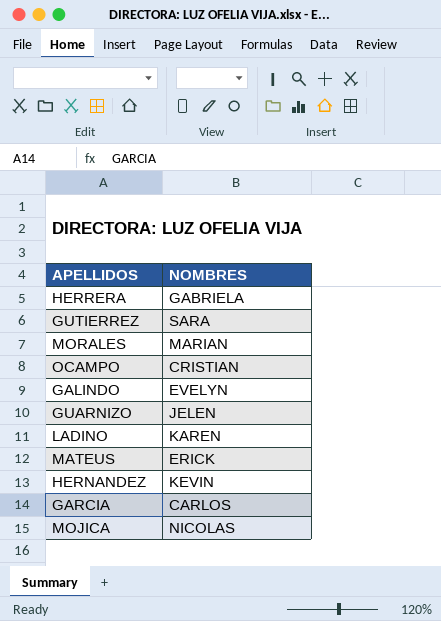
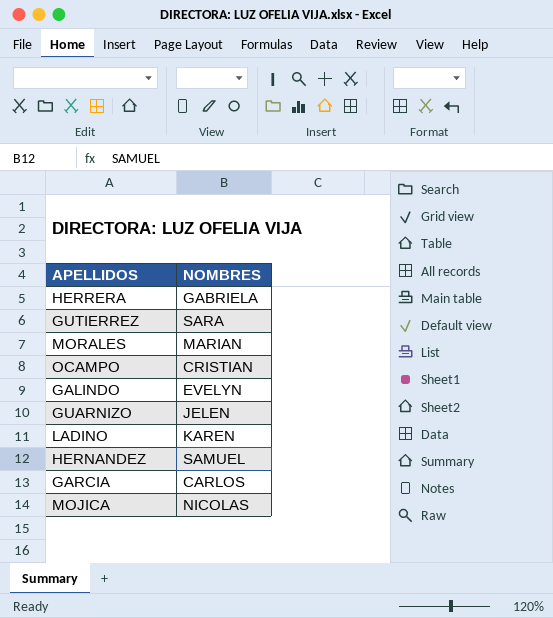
row MATEUS: ERICK -> none
HERNANDEZ | NOMBRES: KEVIN -> SAMUEL

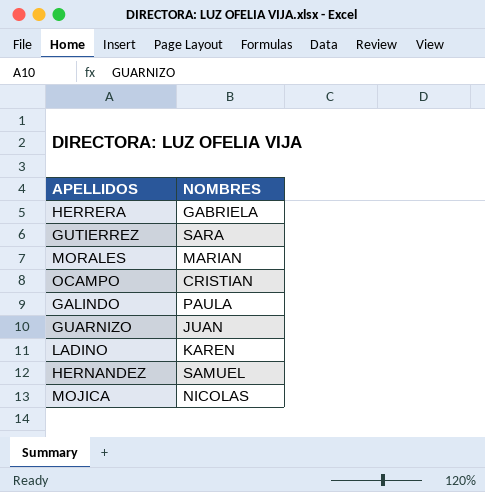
row GARCIA: CARLOS -> none
GALINDO | NOMBRES: EVELYN -> PAULA
GUARNIZO | NOMBRES: JELEN -> JUAN

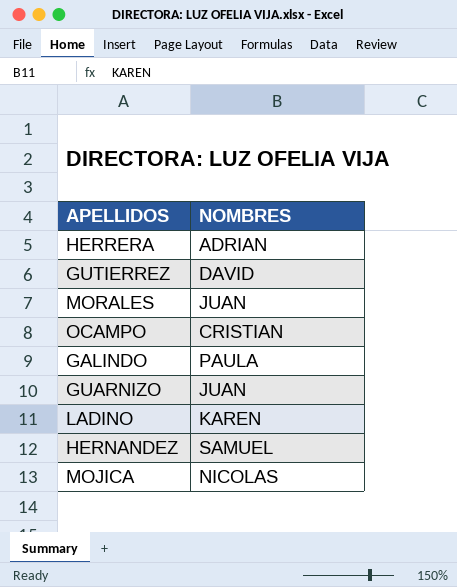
HERRERA | NOMBRES: GABRIELA -> ADRIAN
GUTIERREZ | NOMBRES: SARA -> DAVID
MORALES | NOMBRES: MARIAN -> JUAN

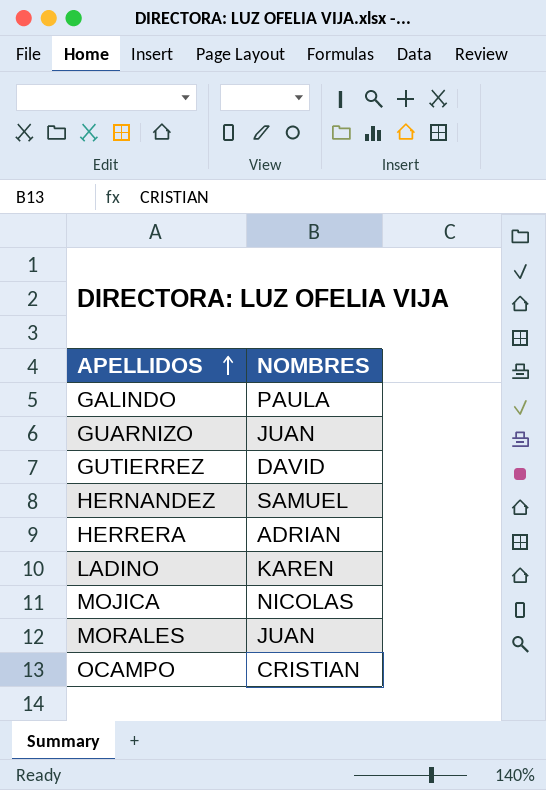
row order: none -> APELLIDOS ascending

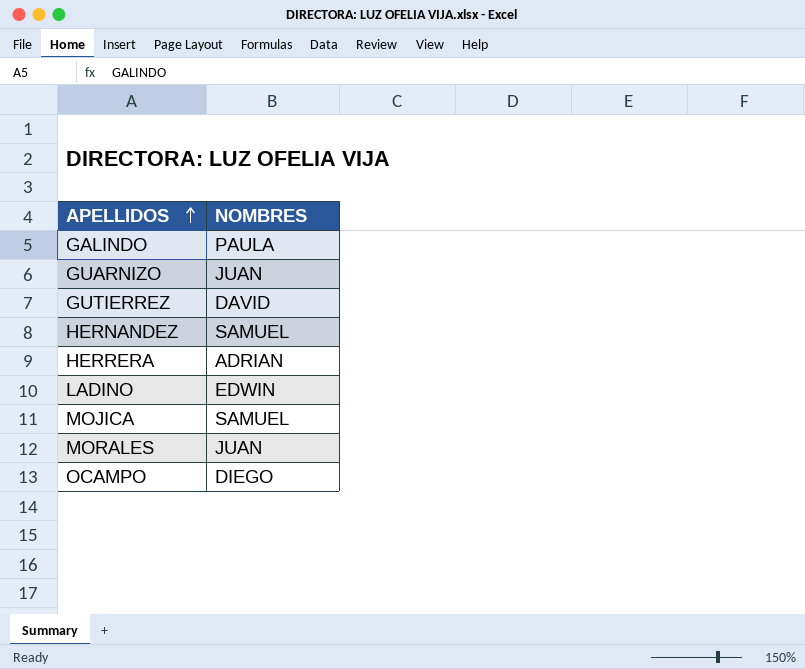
LADINO | NOMBRES: KAREN -> EDWIN
MOJICA | NOMBRES: NICOLAS -> SAMUEL
OCAMPO | NOMBRES: CRISTIAN -> DIEGO

